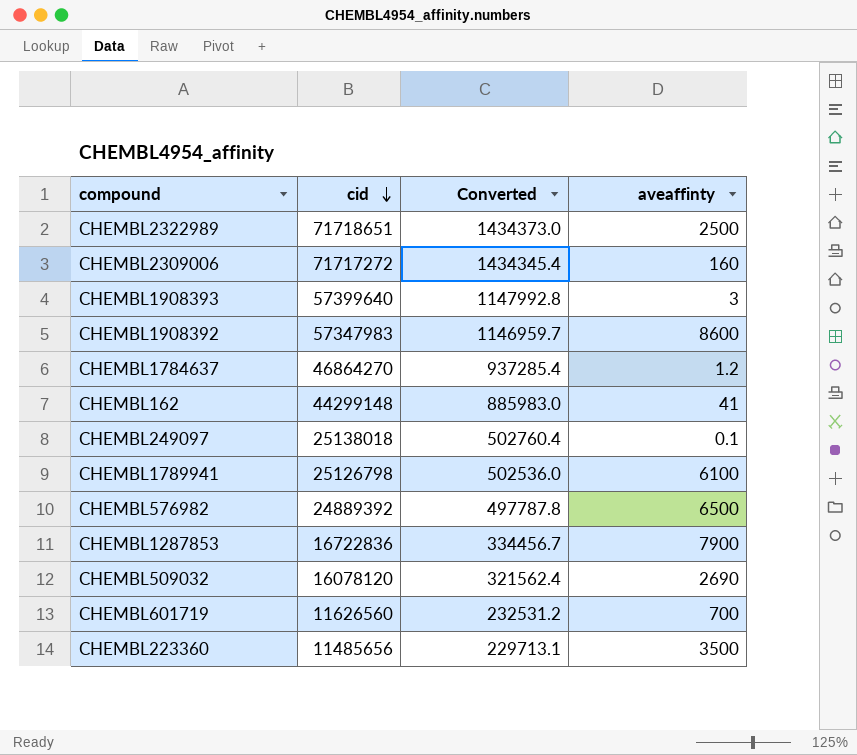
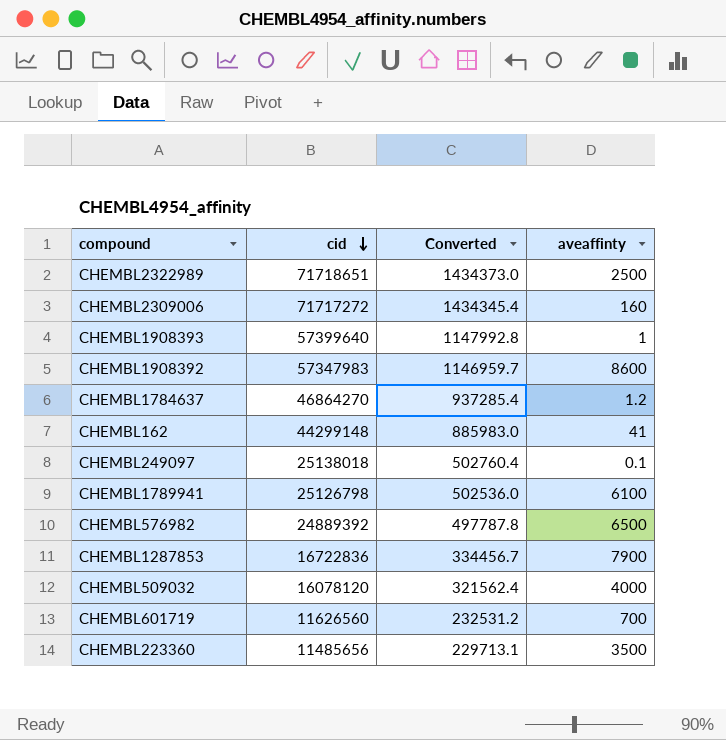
CHEMBL1908393 | aveaffinty: 3 -> 1
CHEMBL509032 | aveaffinty: 2690 -> 4000

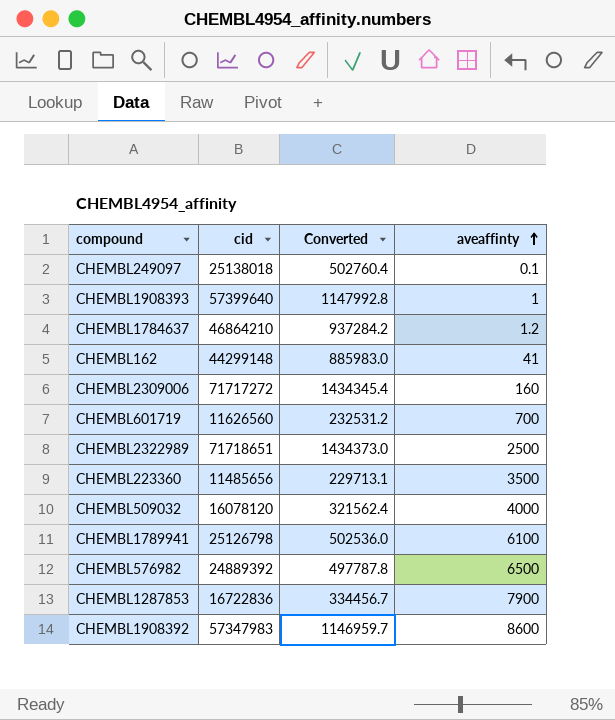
row order: cid descending -> aveaffinty ascending
CHEMBL1784637 | cid: 46864270 -> 46864210
CHEMBL1784637 | Converted: 937285.4 -> 937284.2

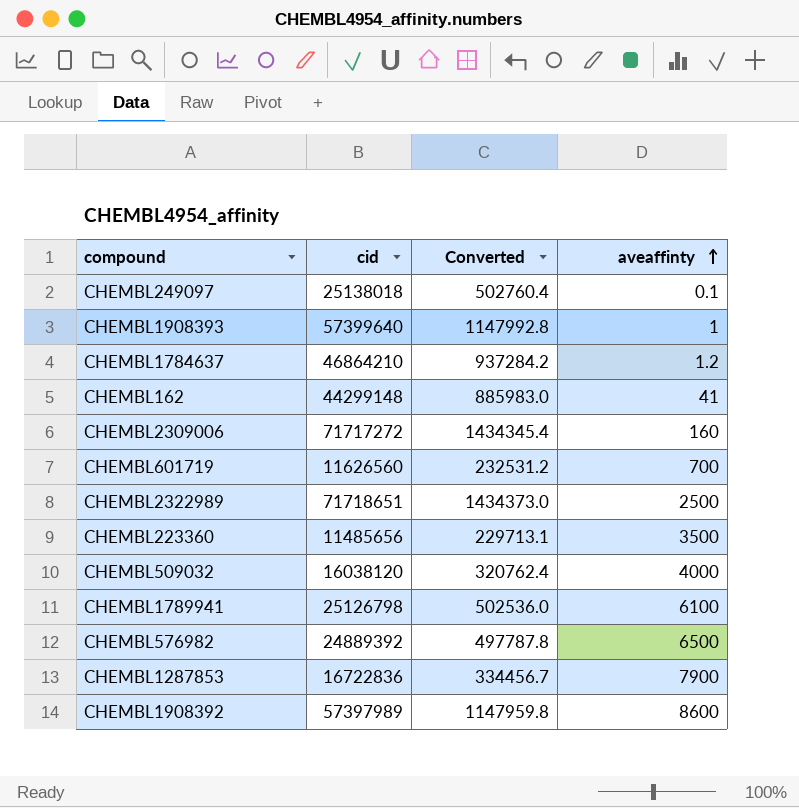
CHEMBL509032 | cid: 16078120 -> 16038120
CHEMBL509032 | Converted: 321562.4 -> 320762.4
CHEMBL1908392 | cid: 57347983 -> 57397989
CHEMBL1908392 | Converted: 1146959.7 -> 1147959.8

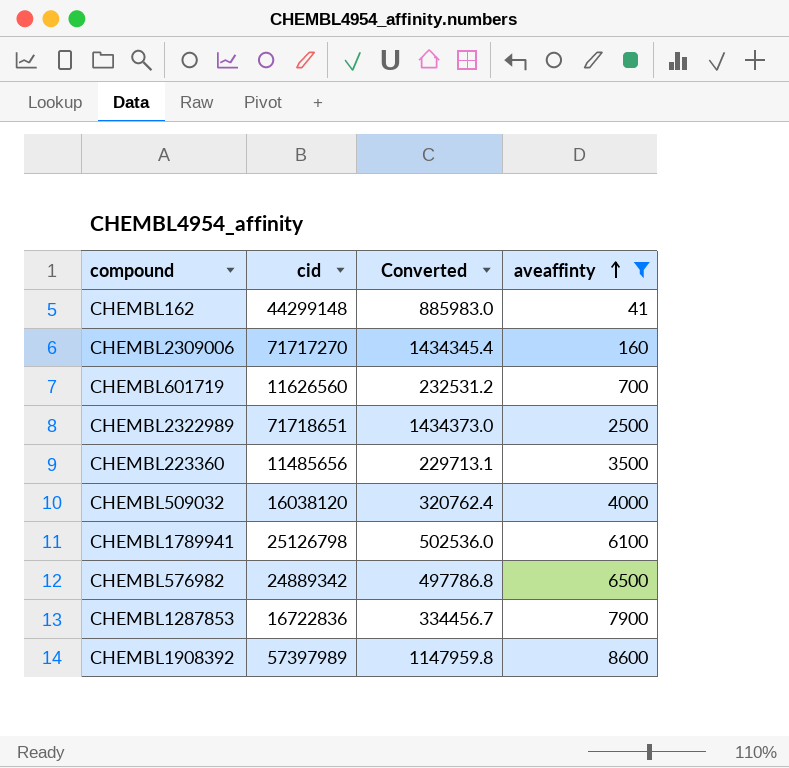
filter: none -> aveaffinty >= 41
CHEMBL2309006 | cid: 71717272 -> 71717270
CHEMBL576982 | cid: 24889392 -> 24889342
CHEMBL576982 | Converted: 497787.8 -> 497786.8

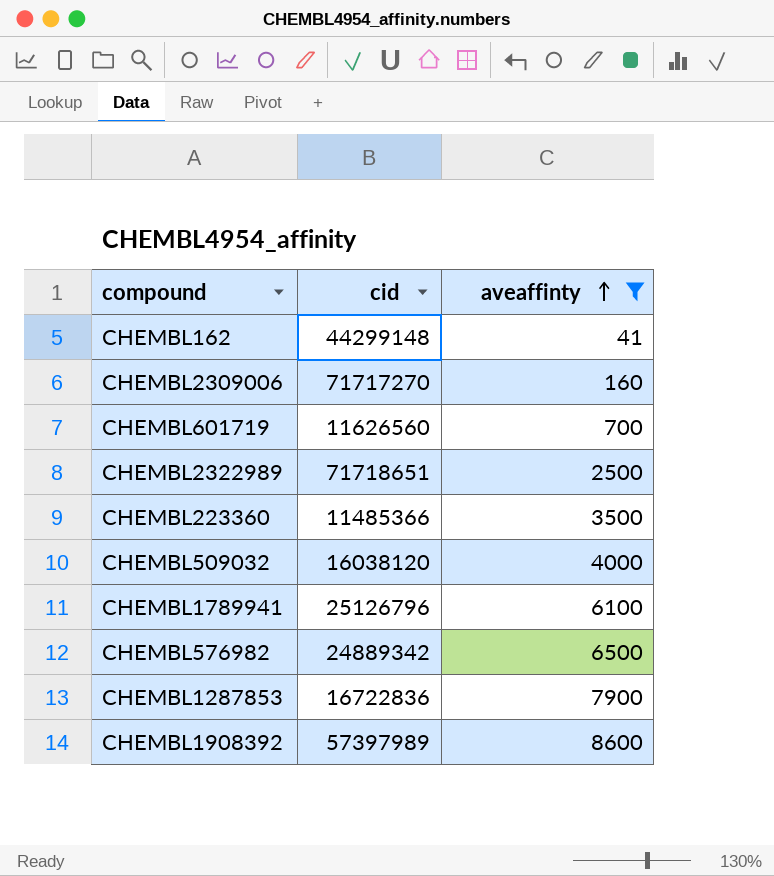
column Converted | formula: [cid] * 0.02 -> none
CHEMBL223360 | cid: 11485656 -> 11485366
CHEMBL1789941 | cid: 25126798 -> 25126796

